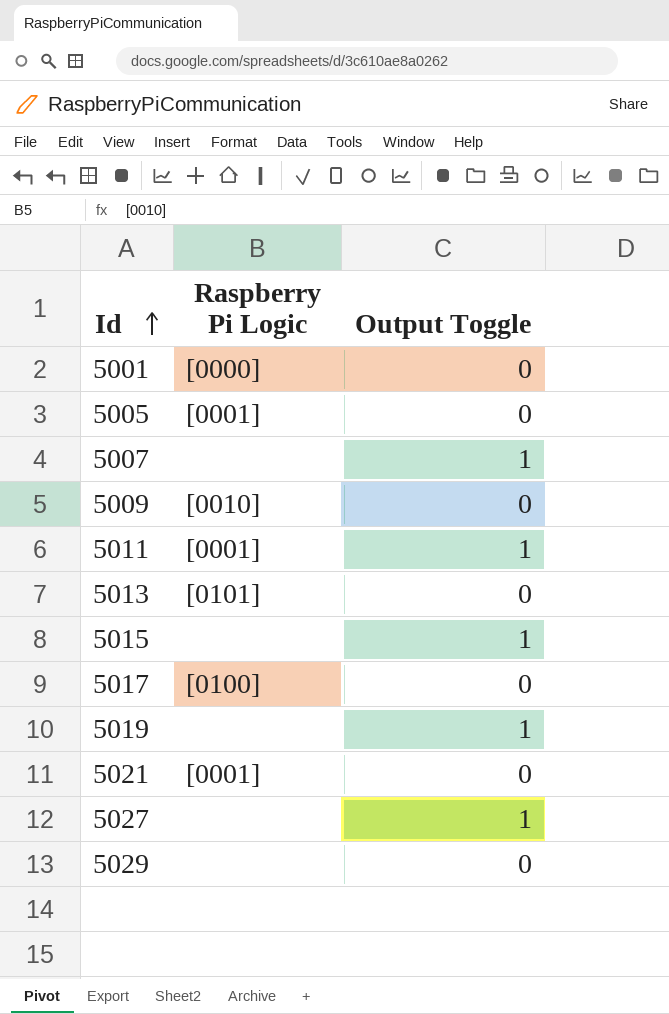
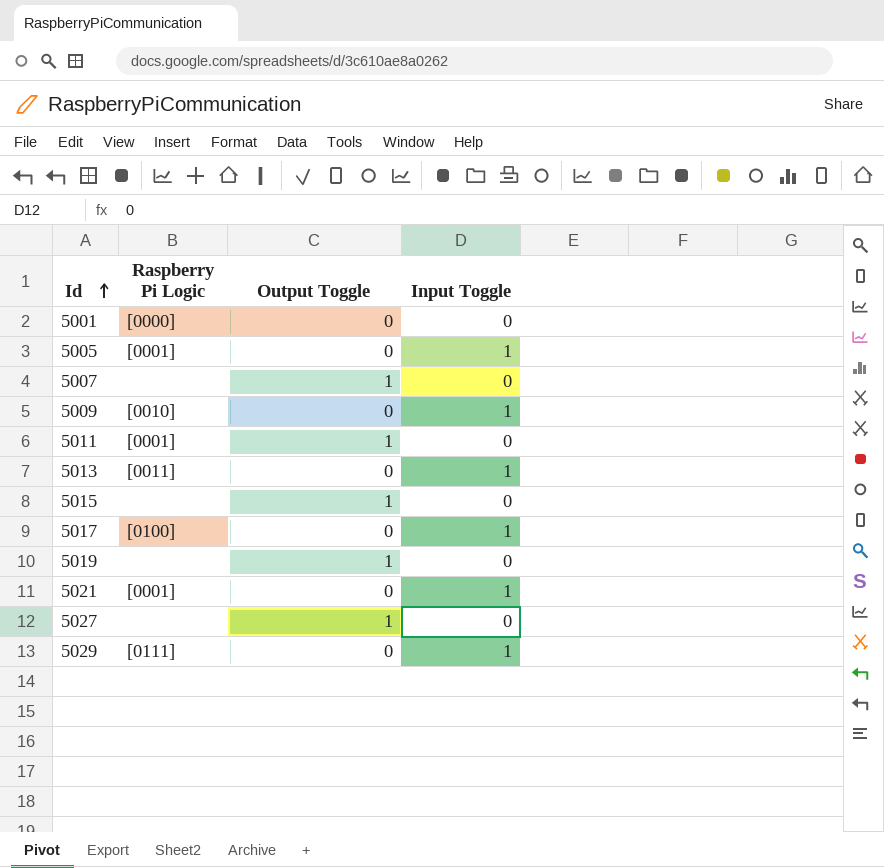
column Input Toggle | position: none -> 4
5013 | Raspberry Pi Logic: [0101] -> [0011]
5029 | Raspberry Pi Logic: none -> [0111]

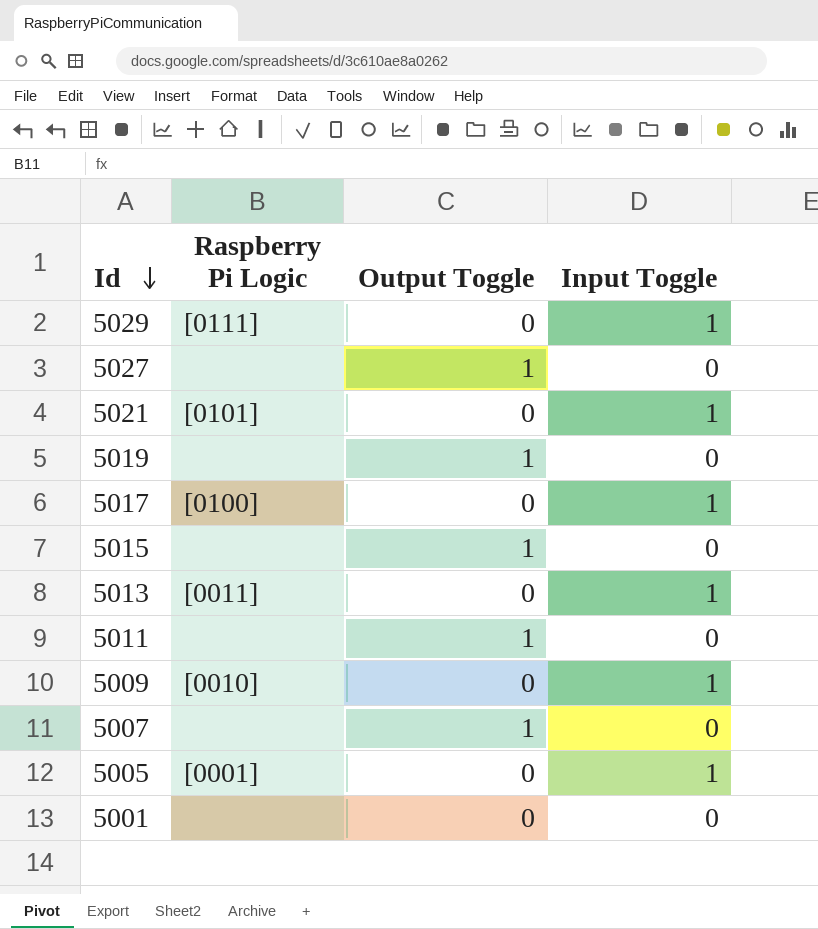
row order: Id ascending -> Id descending
5021 | Raspberry Pi Logic: [0001] -> [0101]
5011 | Raspberry Pi Logic: [0001] -> none
5001 | Raspberry Pi Logic: [0000] -> none

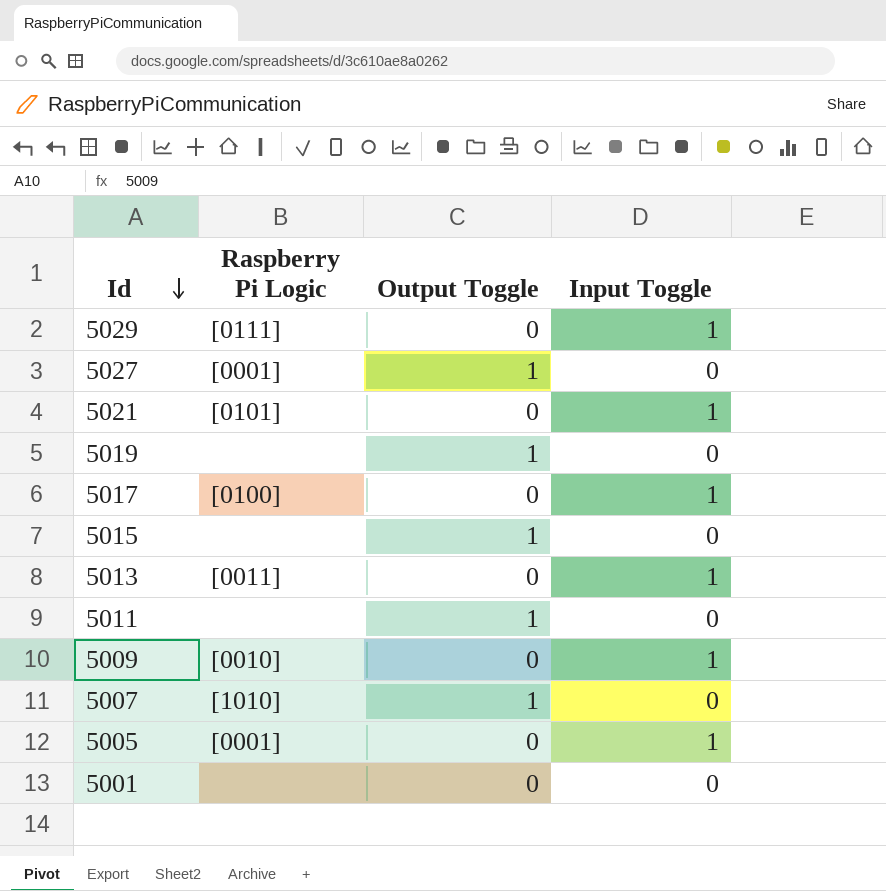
5027 | Raspberry Pi Logic: none -> [0001]
5007 | Raspberry Pi Logic: none -> [1010]

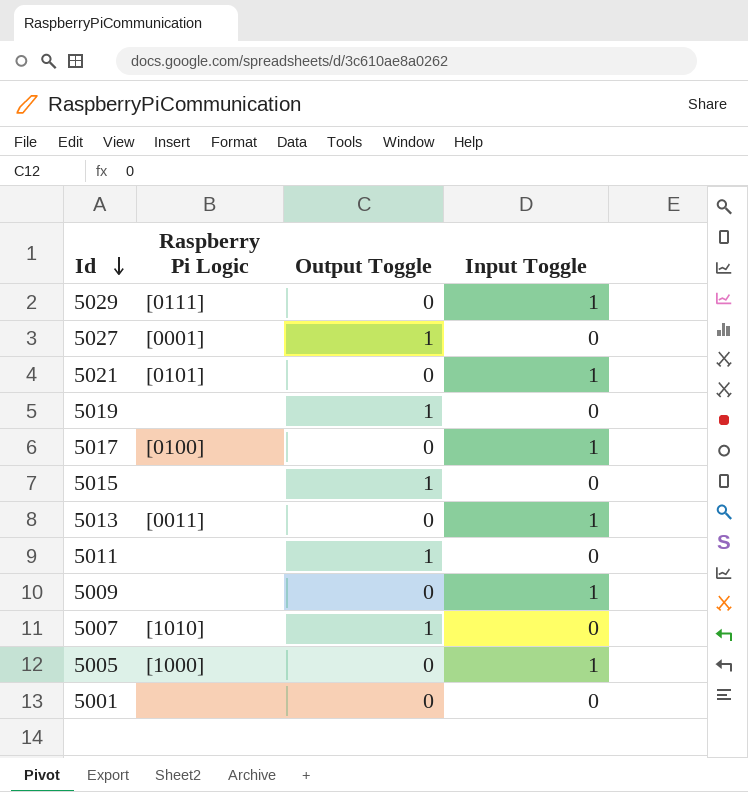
5009 | Raspberry Pi Logic: [0010] -> none
5005 | Raspberry Pi Logic: [0001] -> [1000]

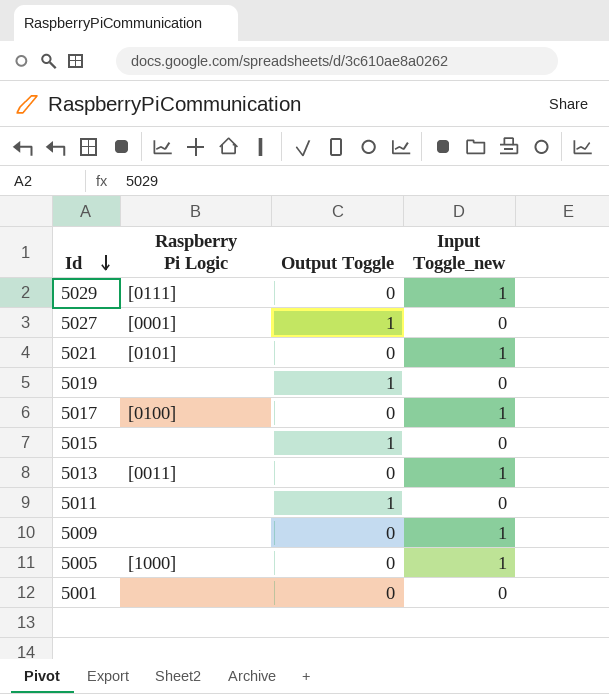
column name: Input Toggle -> Input Toggle_new
row 5007: [1010] | 1 | 0 -> none

